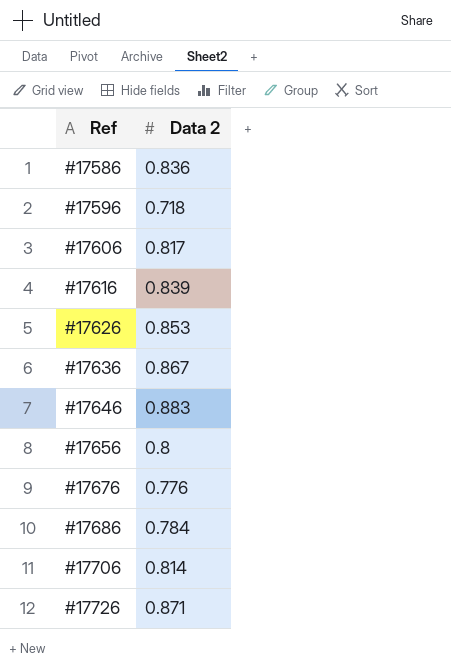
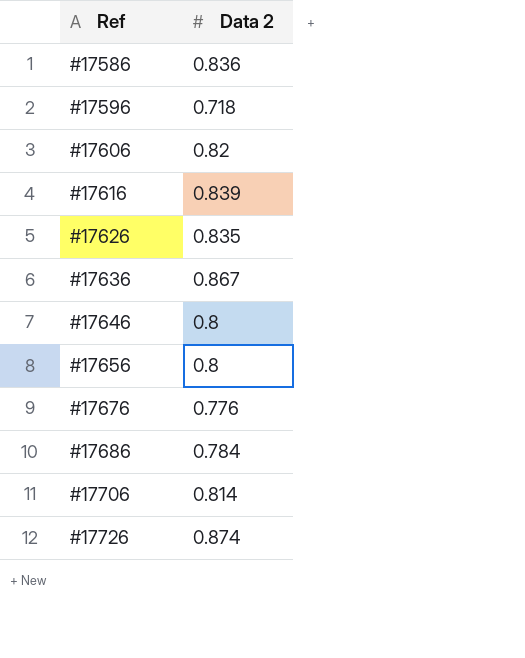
#17606 | Data 2: 0.817 -> 0.82
#17626 | Data 2: 0.853 -> 0.835
#17646 | Data 2: 0.883 -> 0.8
#17726 | Data 2: 0.871 -> 0.874

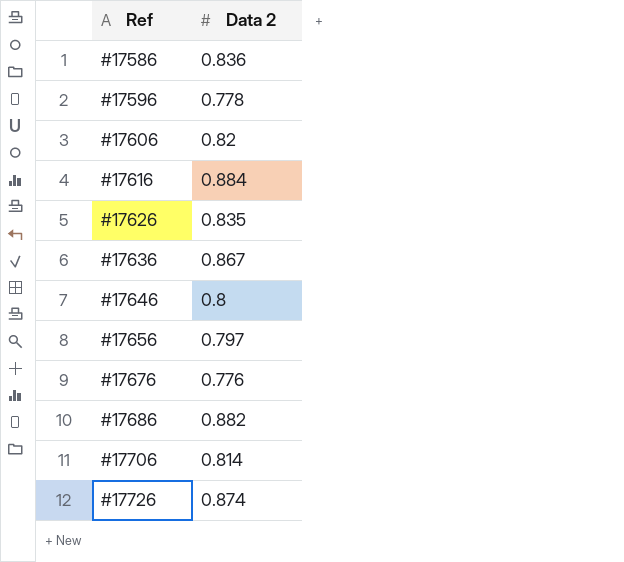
#17596 | Data 2: 0.718 -> 0.778
#17616 | Data 2: 0.839 -> 0.884
#17656 | Data 2: 0.8 -> 0.797
#17686 | Data 2: 0.784 -> 0.882

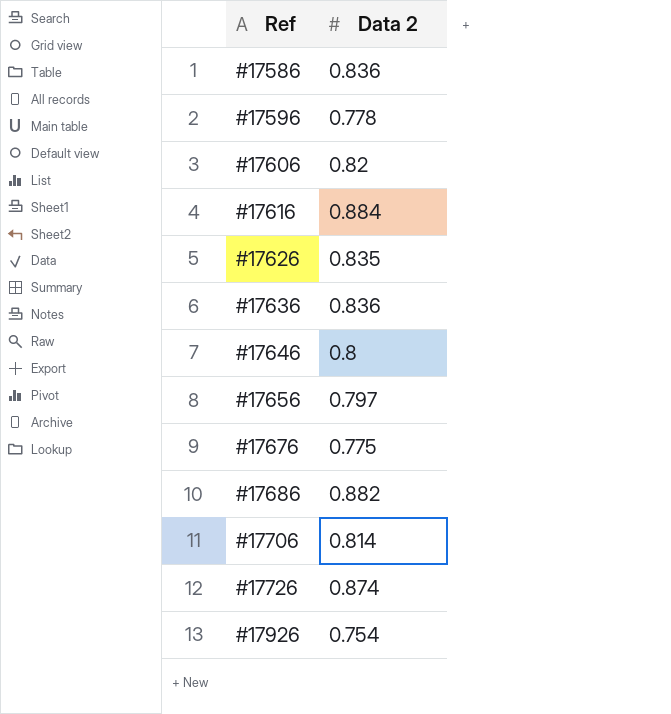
#17636 | Data 2: 0.867 -> 0.836
#17676 | Data 2: 0.776 -> 0.775
row #17926: none -> 0.754

